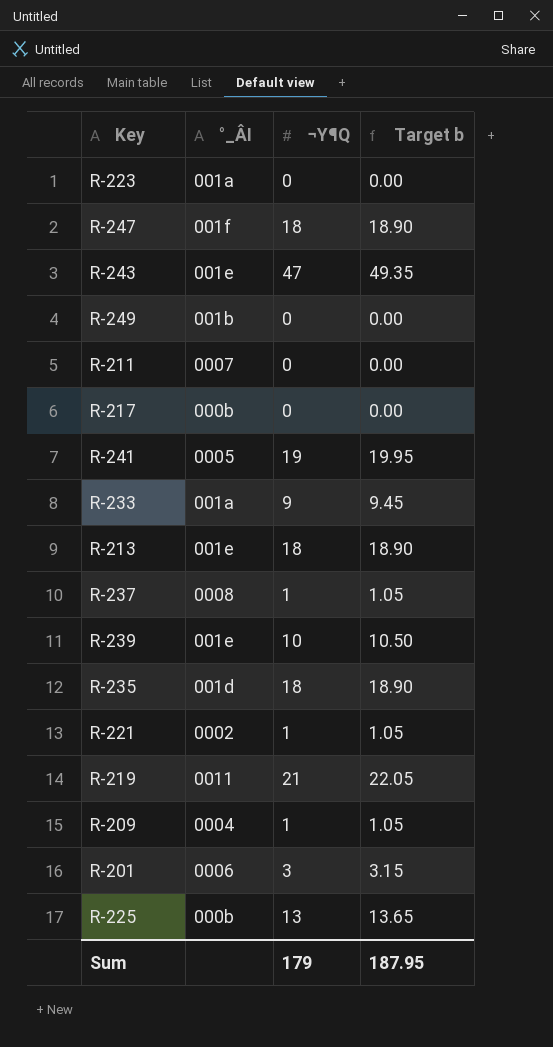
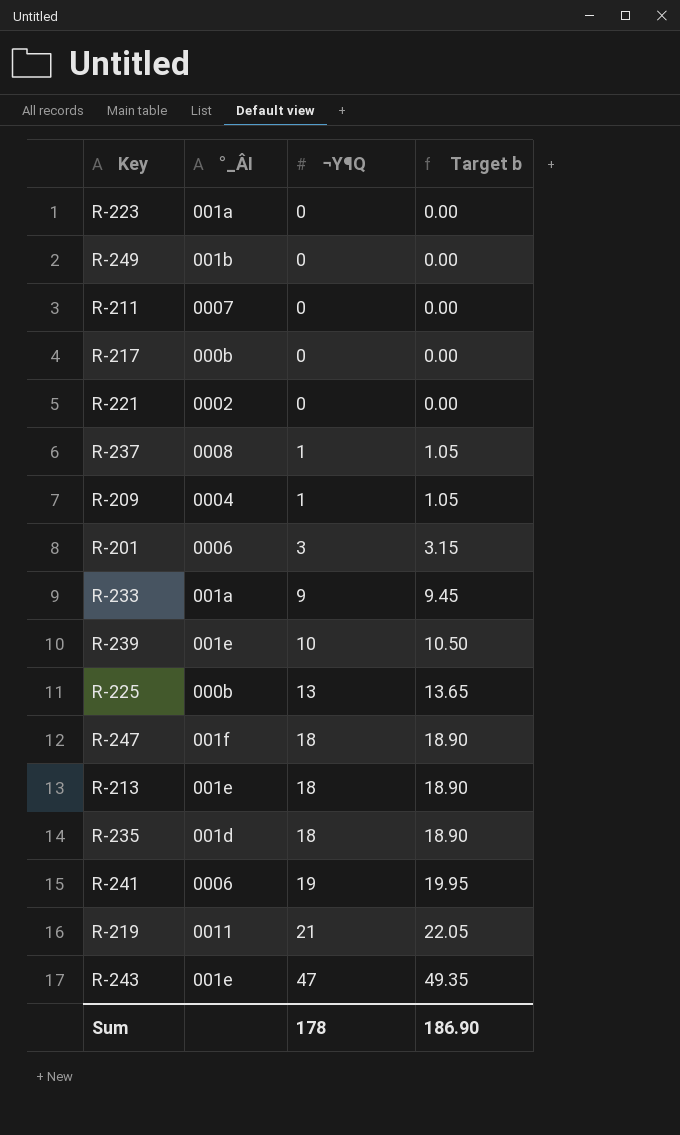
row order: none -> ¬Y¶Q ascending
R-221 | ¬Y¶Q: 1 -> 0
R-221 | Target b: 1.05 -> 0.00
R-241 | °_ÂI: 0005 -> 0006
Sum | ¬Y¶Q: 179 -> 178
Sum | Target b: 187.95 -> 186.90

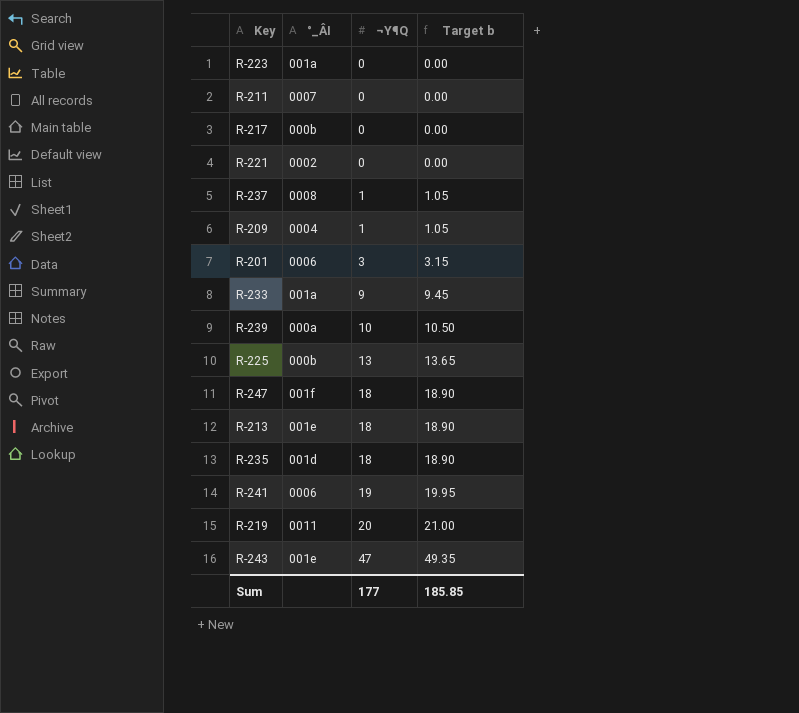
row R-249: 001b | 0 | 0.00 -> none
R-239 | °_ÂI: 001e -> 000a
R-219 | ¬Y¶Q: 21 -> 20
R-219 | Target b: 22.05 -> 21.00
Sum | ¬Y¶Q: 178 -> 177
Sum | Target b: 186.90 -> 185.85

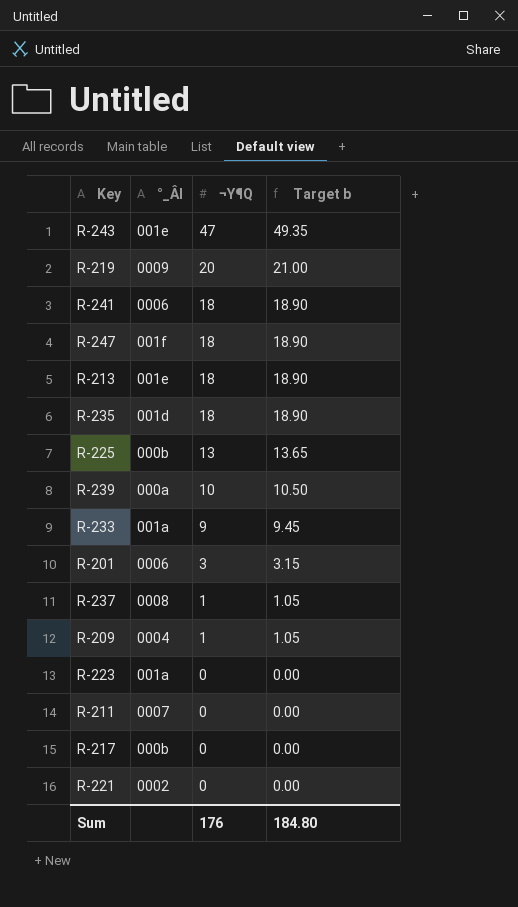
row order: ¬Y¶Q ascending -> ¬Y¶Q descending
R-219 | °_ÂI: 0011 -> 0009
R-241 | ¬Y¶Q: 19 -> 18
R-241 | Target b: 19.95 -> 18.90
Sum | ¬Y¶Q: 177 -> 176
Sum | Target b: 185.85 -> 184.80

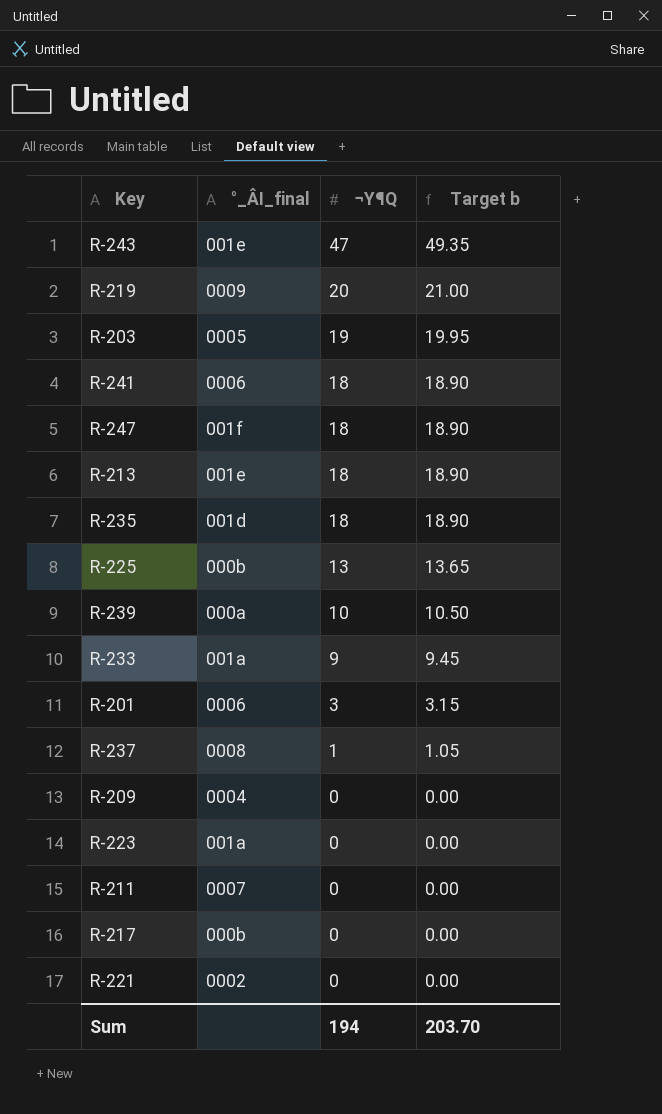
column name: °_ÂI -> °_ÂI_final
row R-203: none -> 0005 | 19 | 19.95
R-209 | ¬Y¶Q: 1 -> 0
R-209 | Target b: 1.05 -> 0.00
Sum | ¬Y¶Q: 176 -> 194
Sum | Target b: 184.80 -> 203.70

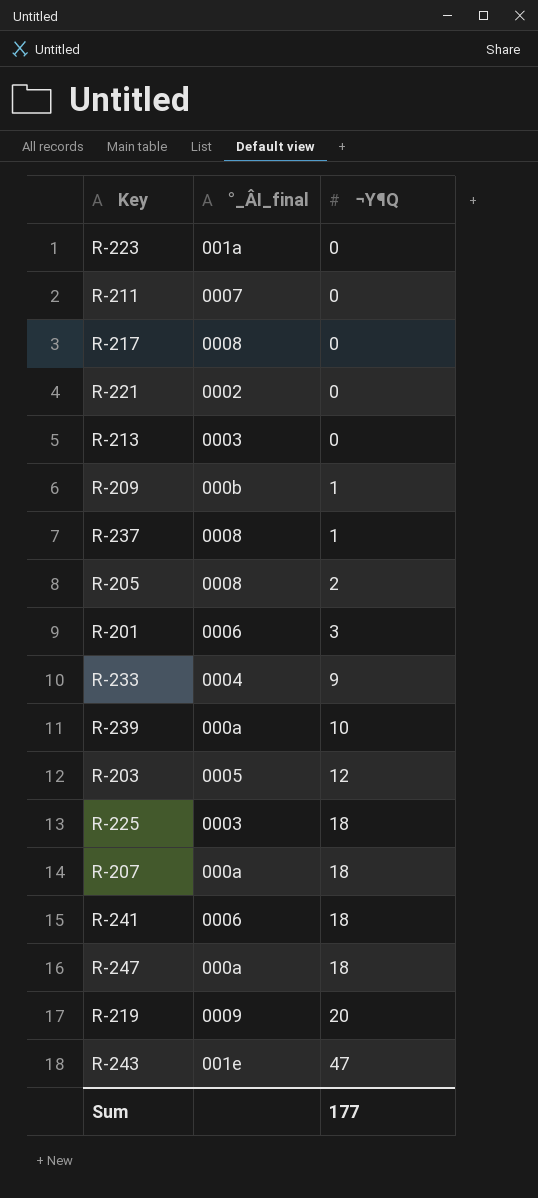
row order: ¬Y¶Q descending -> ¬Y¶Q ascending
column Target b | formula: [¬Y¶Q] * 1.05 -> none
row R-235: 001d | 18 | 18.90 -> none
R-217 | °_ÂI_final: 000b -> 0008
R-213 | °_ÂI_final: 001e -> 0003
R-213 | ¬Y¶Q: 18 -> 0
R-209 | °_ÂI_final: 0004 -> 000b
R-209 | ¬Y¶Q: 0 -> 1
row R-205: none -> 0008 | 2
R-233 | °_ÂI_final: 001a -> 0004
R-203 | ¬Y¶Q: 19 -> 12
R-225 | °_ÂI_final: 000b -> 0003
R-225 | ¬Y¶Q: 13 -> 18
row R-207: none -> 000a | 18
R-247 | °_ÂI_final: 001f -> 000a
Sum | ¬Y¶Q: 194 -> 177

